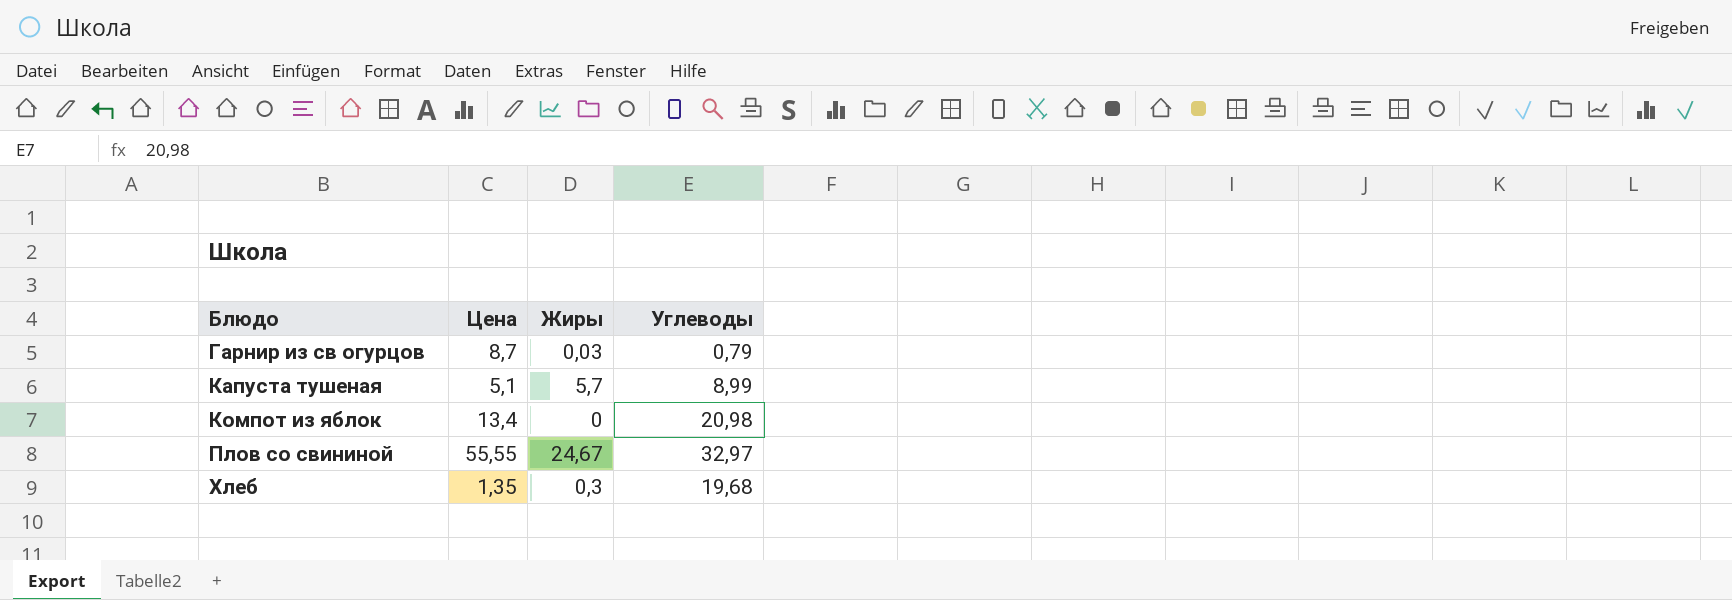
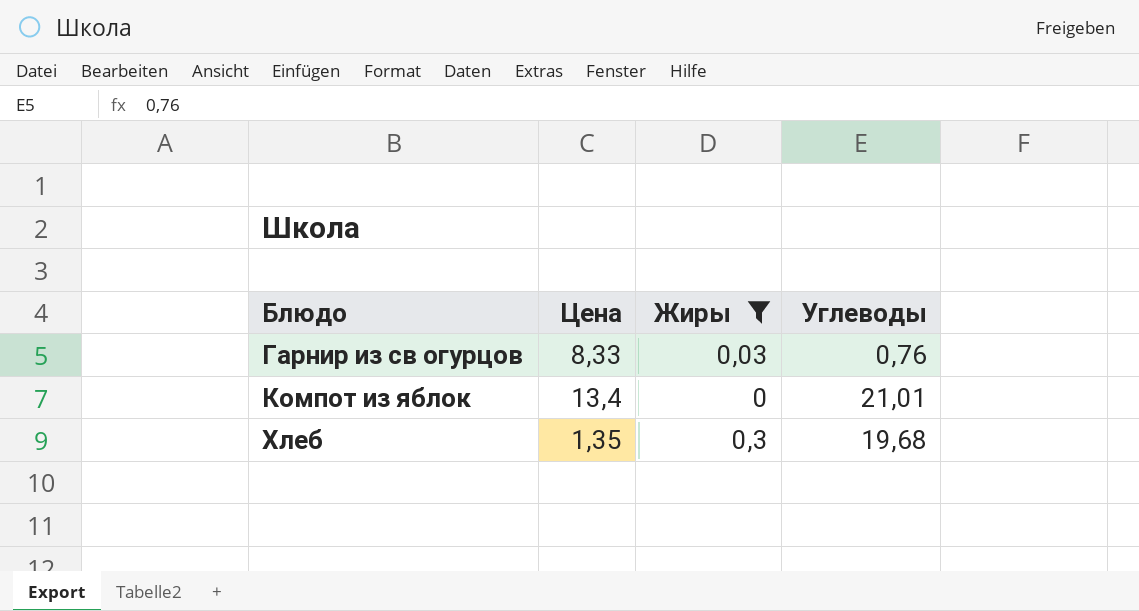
filter: none -> Жиры <= 0,3
Гарнир из св огурцов | Цена: 8,7 -> 8,33
Гарнир из св огурцов | Углеводы: 0,79 -> 0,76
Компот из яблок | Углеводы: 20,98 -> 21,01

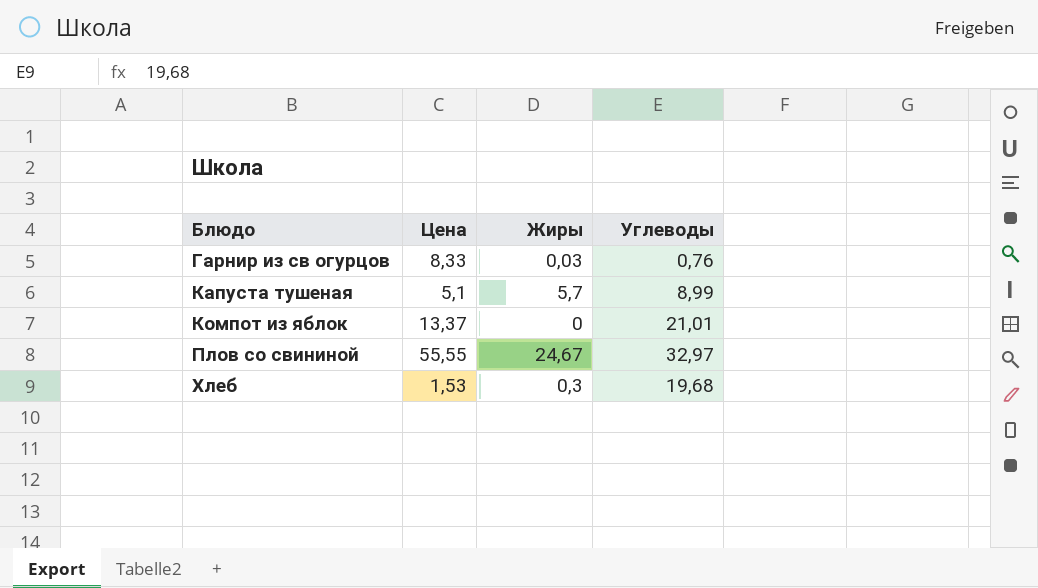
filter: Жиры <= 0,3 -> none
Компот из яблок | Цена: 13,4 -> 13,37
Хлеб | Цена: 1,35 -> 1,53

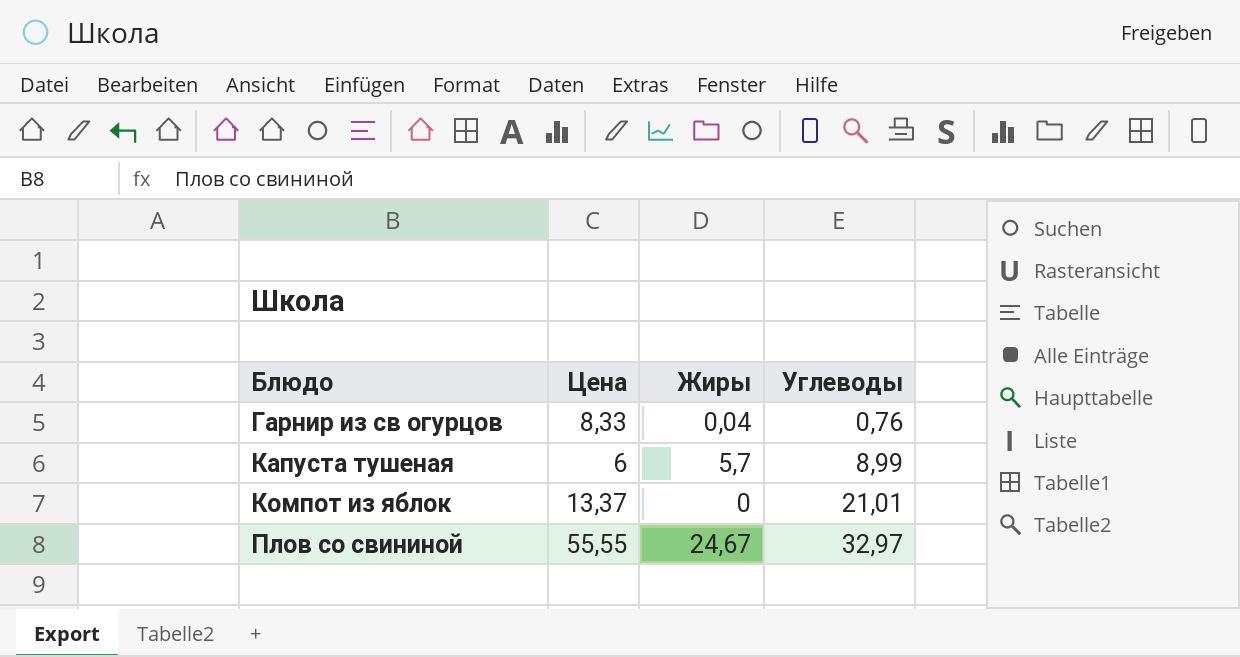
row Хлеб: 1,53 | 0,3 | 19,68 -> none
Гарнир из св огурцов | Жиры: 0,03 -> 0,04
Капуста тушеная | Цена: 5,1 -> 6

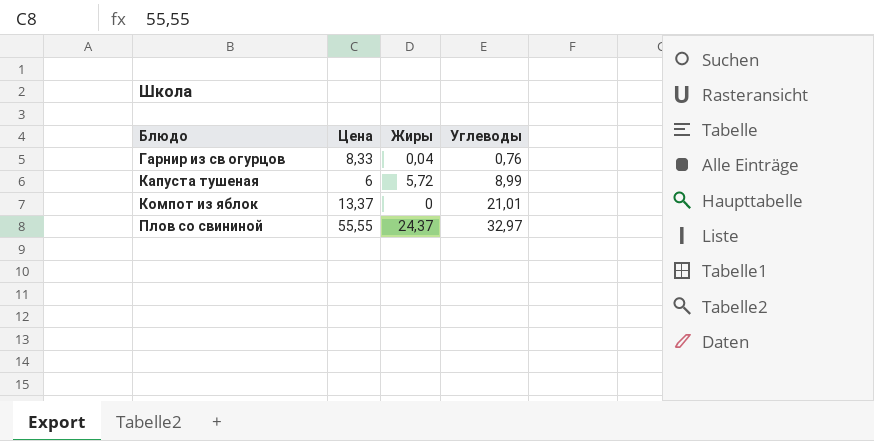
Капуста тушеная | Жиры: 5,7 -> 5,72
Плов со свининой | Жиры: 24,67 -> 24,37

